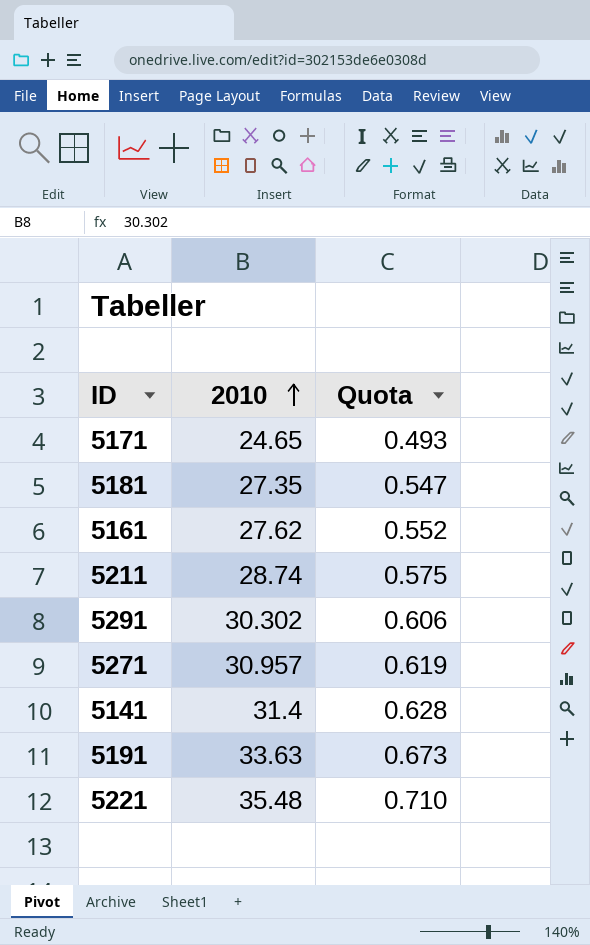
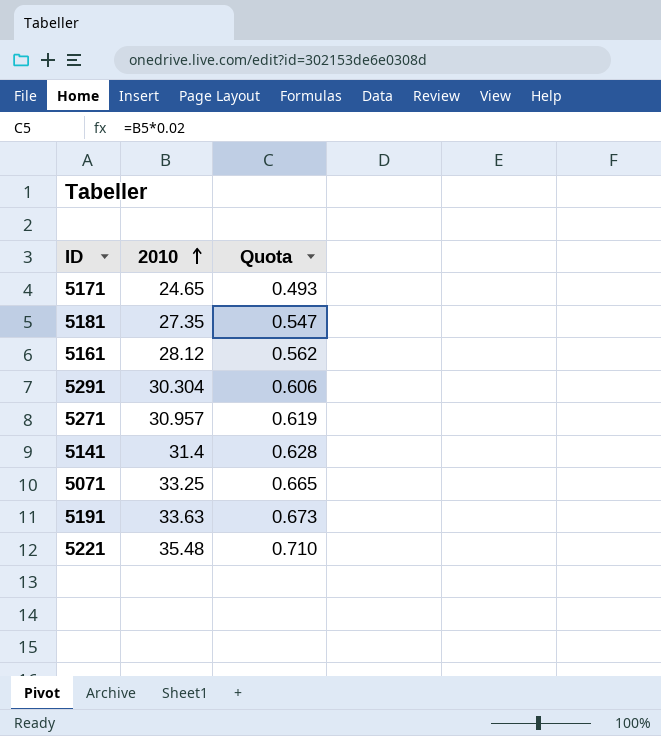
row 5211: 28.74 | 0.575 -> none
5161 | 2010: 27.62 -> 28.12
5161 | Quota: 0.552 -> 0.562
5291 | 2010: 30.302 -> 30.304
row 5071: none -> 33.25 | 0.665

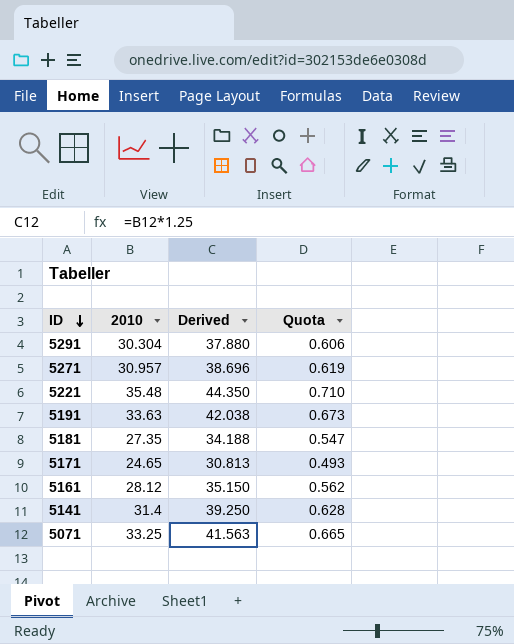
row order: 2010 ascending -> ID descending
column Derived | formula: none -> [2010] * 1.25

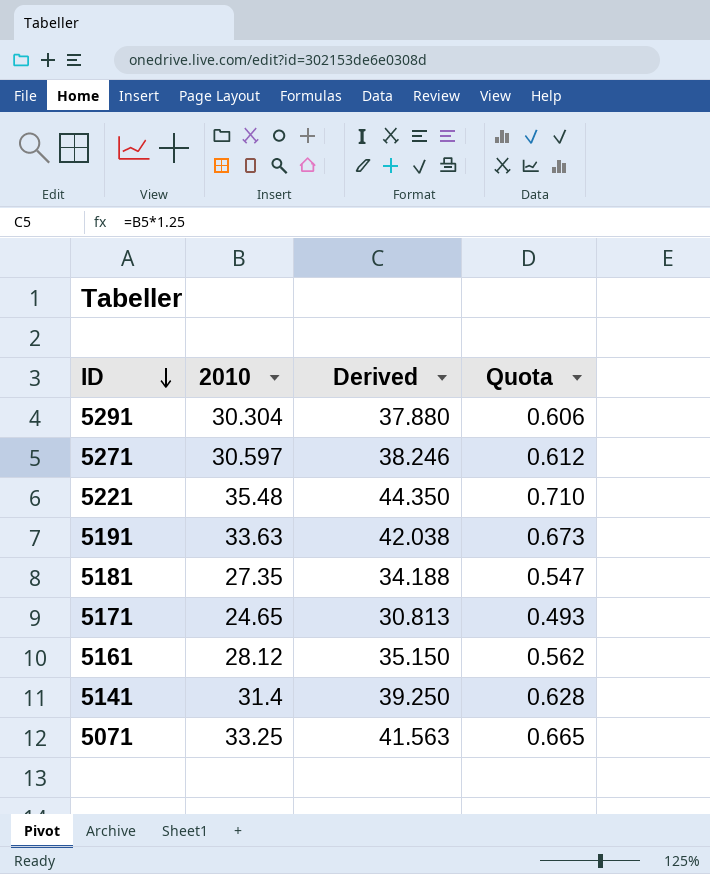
5271 | 2010: 30.957 -> 30.597
5271 | Derived: 38.696 -> 38.246
5271 | Quota: 0.619 -> 0.612

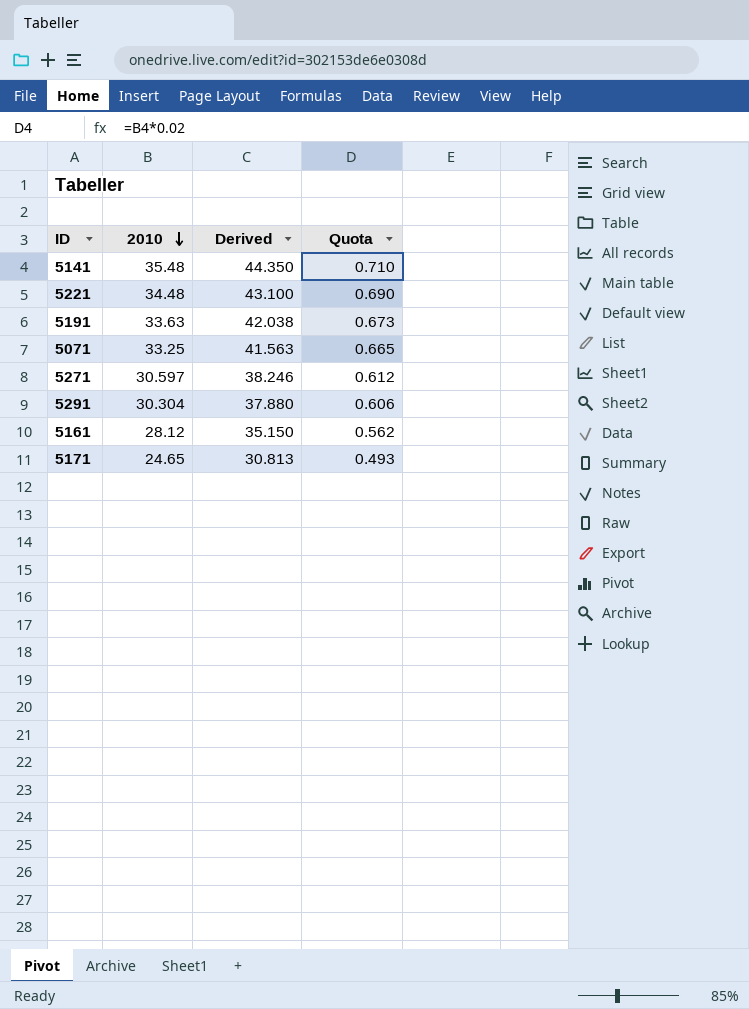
row order: ID descending -> 2010 descending
row 5181: 27.35 | 34.188 | 0.547 -> none
5141 | 2010: 31.4 -> 35.48
5141 | Derived: 39.250 -> 44.350
5141 | Quota: 0.628 -> 0.710
5221 | 2010: 35.48 -> 34.48
5221 | Derived: 44.350 -> 43.100
5221 | Quota: 0.710 -> 0.690

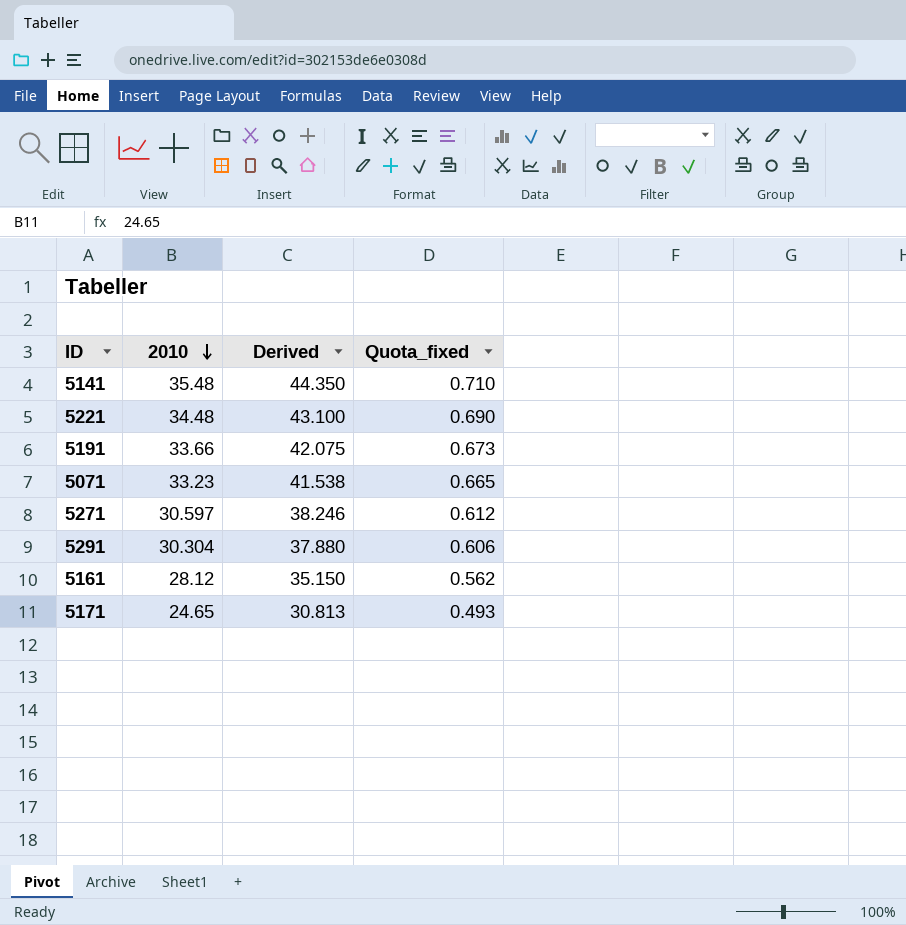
column name: Quota -> Quota_fixed
5191 | 2010: 33.63 -> 33.66
5191 | Derived: 42.038 -> 42.075
5071 | 2010: 33.25 -> 33.23
5071 | Derived: 41.563 -> 41.538

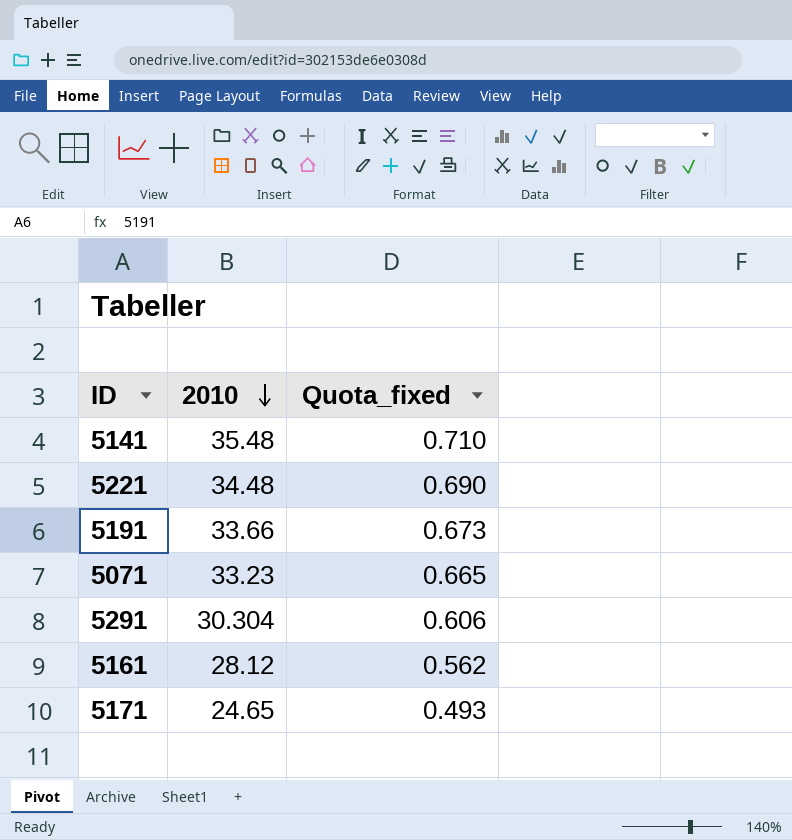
column Derived | formula: [2010] * 1.25 -> none
row 5271: 30.597 | 38.246 | 0.612 -> none

